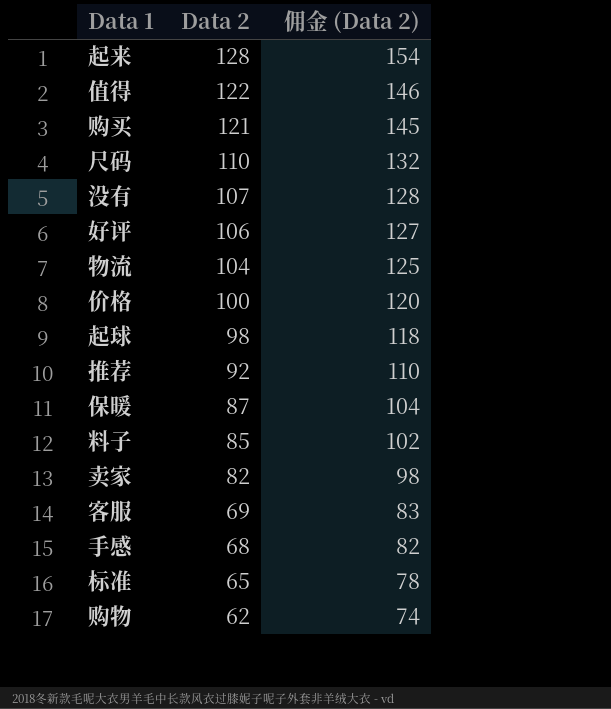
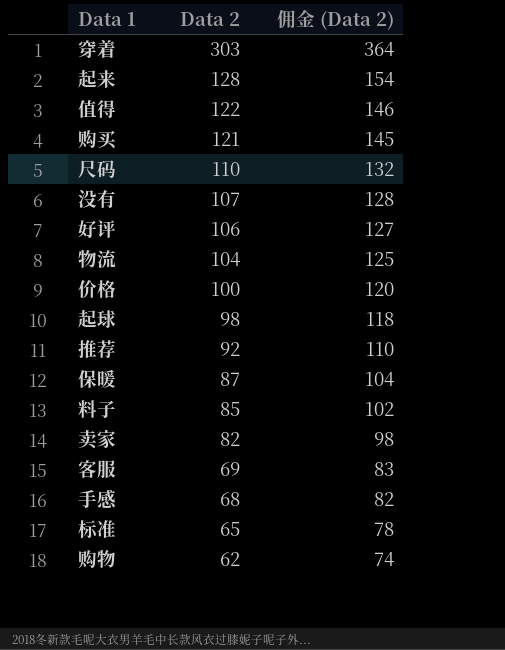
row 穿着: none -> 303 | 364

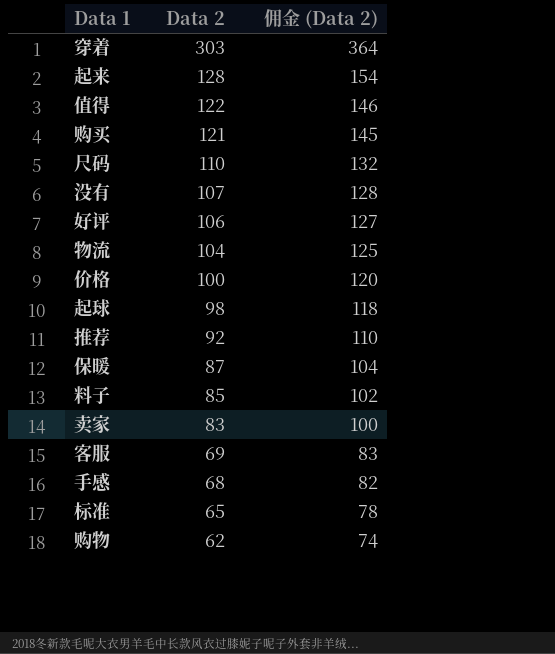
卖家 | Data 2: 82 -> 83
卖家 | 佣金 (Data 2): 98 -> 100

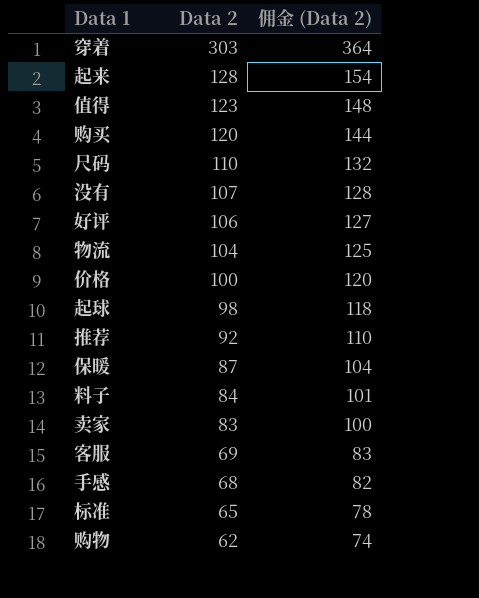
值得 | Data 2: 122 -> 123
值得 | 佣金 (Data 2): 146 -> 148
购买 | Data 2: 121 -> 120
购买 | 佣金 (Data 2): 145 -> 144
料子 | Data 2: 85 -> 84
料子 | 佣金 (Data 2): 102 -> 101

